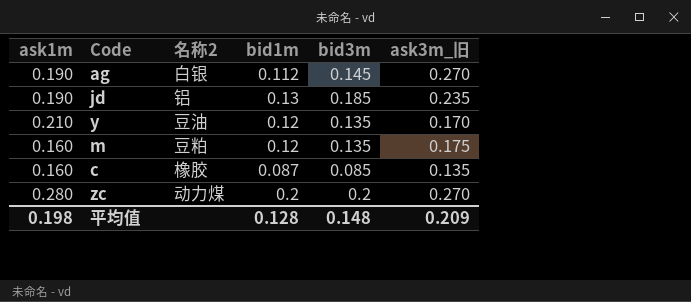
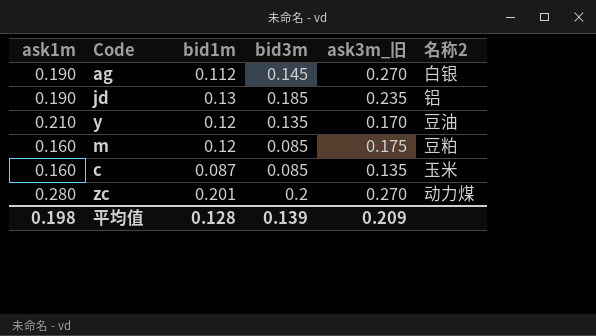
column 名称2 | position: 3 -> 6
m | bid3m: 0.135 -> 0.085
c | 名称2: 橡胶 -> 玉米
zc | bid1m: 0.2 -> 0.201
平均值 | bid3m: 0.148 -> 0.139

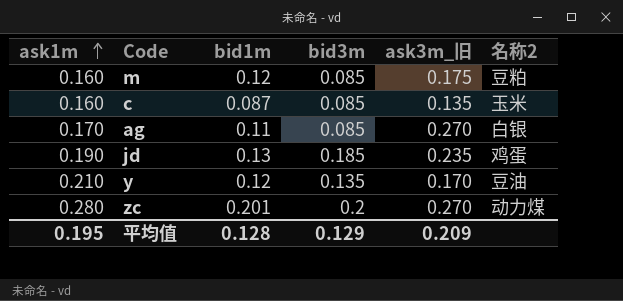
row order: none -> ask1m ascending
ag | ask1m: 0.190 -> 0.170
ag | bid1m: 0.112 -> 0.11
ag | bid3m: 0.145 -> 0.085
jd | 名称2: 铝 -> 鸡蛋
平均值 | ask1m: 0.198 -> 0.195
平均值 | bid3m: 0.139 -> 0.129

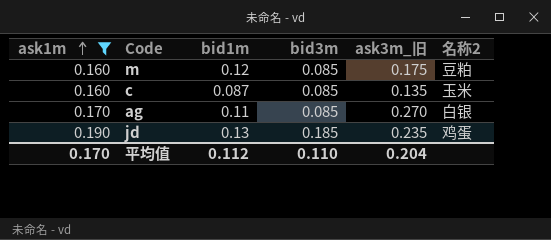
filter: none -> ask1m <= 0.190
平均值 | ask1m: 0.195 -> 0.170
平均值 | bid1m: 0.128 -> 0.112
平均值 | bid3m: 0.129 -> 0.110
平均值 | ask3m_旧: 0.209 -> 0.204

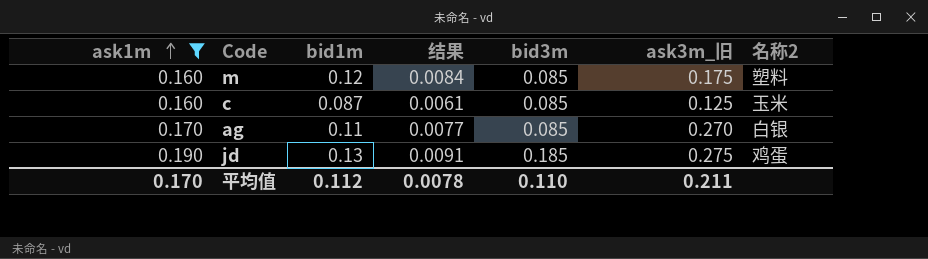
column 结果 | formula: none -> [bid1m] * 0.07
m | 名称2: 豆粕 -> 塑料
c | ask3m_旧: 0.135 -> 0.125
jd | ask3m_旧: 0.235 -> 0.275
平均值 | ask3m_旧: 0.204 -> 0.211

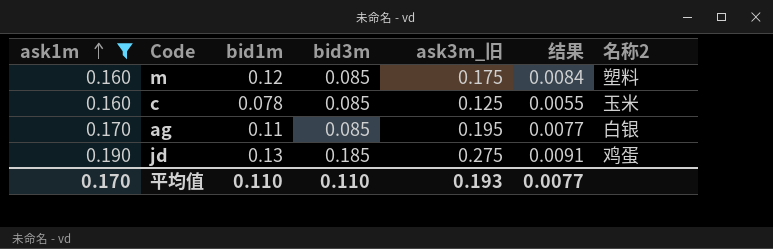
column 结果 | position: 4 -> 6
c | bid1m: 0.087 -> 0.078
c | 结果: 0.0061 -> 0.0055
ag | ask3m_旧: 0.270 -> 0.195
平均值 | bid1m: 0.112 -> 0.110
平均值 | ask3m_旧: 0.211 -> 0.193
平均值 | 结果: 0.0078 -> 0.0077

